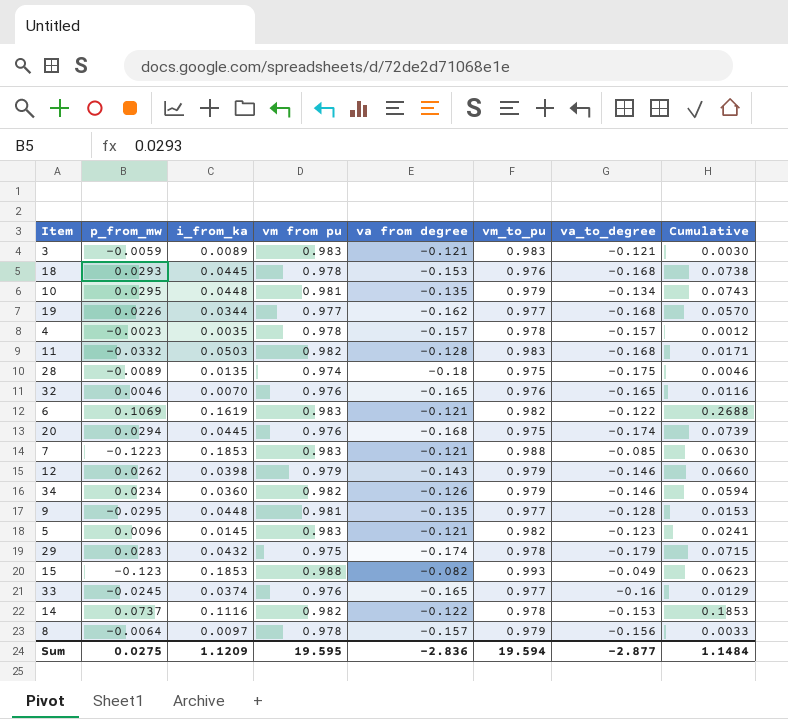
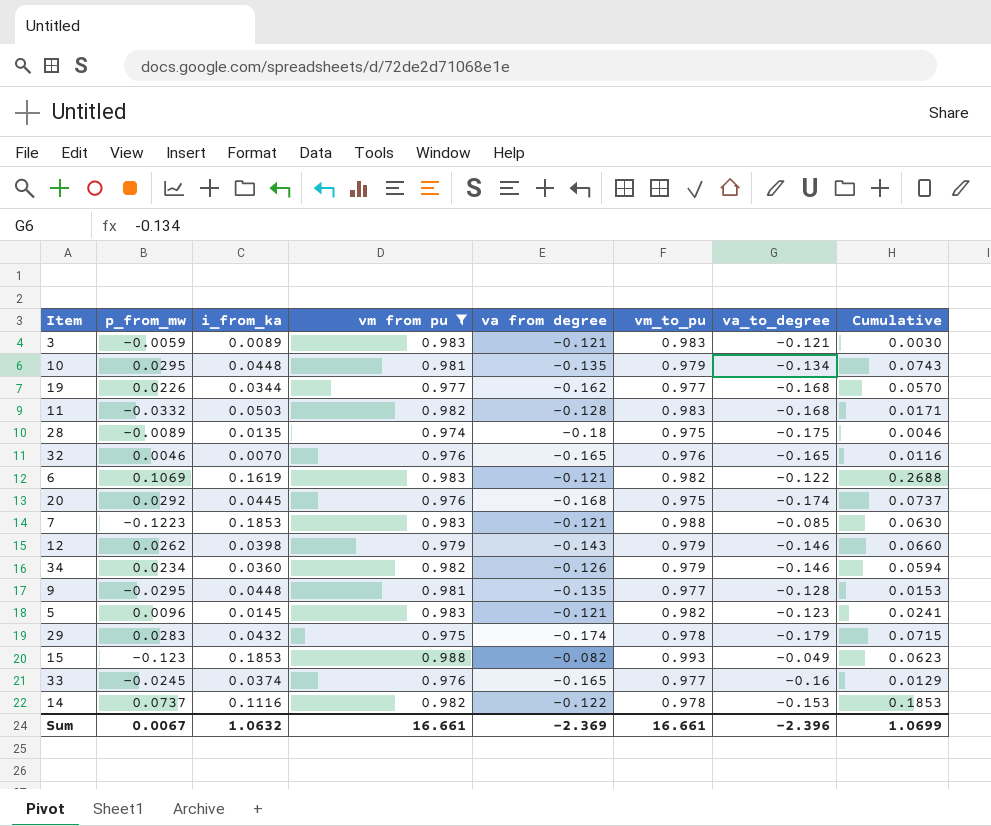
filter: none -> vm from pu != 0.978
20 | p_from_mw: 0.0294 -> 0.0292
20 | Cumulative: 0.0739 -> 0.0737
Sum | p_from_mw: 0.0275 -> 0.0067
Sum | i_from_ka: 1.1209 -> 1.0632
Sum | vm from pu: 19.595 -> 16.661
Sum | va from degree: -2.836 -> -2.369
Sum | vm_to_pu: 19.594 -> 16.661
Sum | va_to_degree: -2.877 -> -2.396
Sum | Cumulative: 1.1484 -> 1.0699

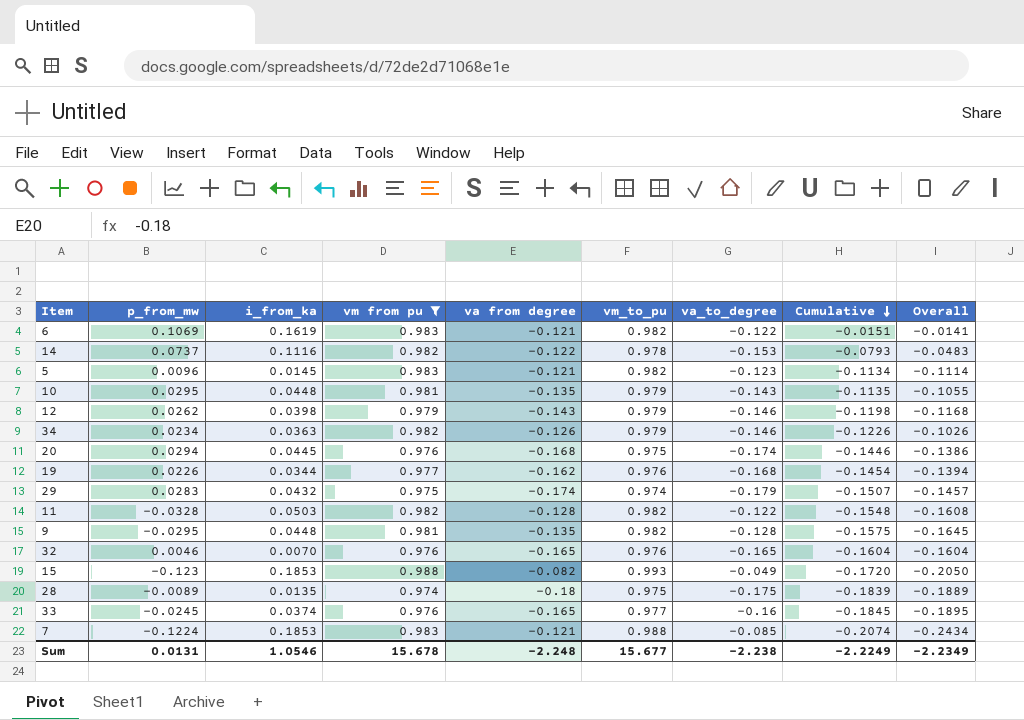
row order: none -> Cumulative descending
column Cumulative | formula: [p_from_mw] + [i_from_ka] -> [p_from_mw] + [va_to_degree]
column Overall | formula: none -> [p_from_mw] + [va from degree]
row 3: -0.0059 | 0.0089 | 0.983 | -0.121 | 0.983 | -0.121 | 0.0030 -> none
10 | va_to_degree: -0.134 -> -0.143
34 | i_from_ka: 0.0360 -> 0.0363
20 | p_from_mw: 0.0292 -> 0.0294
19 | vm_to_pu: 0.977 -> 0.976
29 | vm_to_pu: 0.978 -> 0.974
11 | p_from_mw: -0.0332 -> -0.0328
11 | vm_to_pu: 0.983 -> 0.982
11 | va_to_degree: -0.168 -> -0.122
9 | vm_to_pu: 0.977 -> 0.982
7 | p_from_mw: -0.1223 -> -0.1224
Sum | p_from_mw: 0.0067 -> 0.0131
Sum | i_from_ka: 1.0632 -> 1.0546
Sum | vm from pu: 16.661 -> 15.678
Sum | va from degree: -2.369 -> -2.248
Sum | vm_to_pu: 16.661 -> 15.677
Sum | va_to_degree: -2.396 -> -2.238
Sum | Cumulative: 1.0699 -> -2.2249

